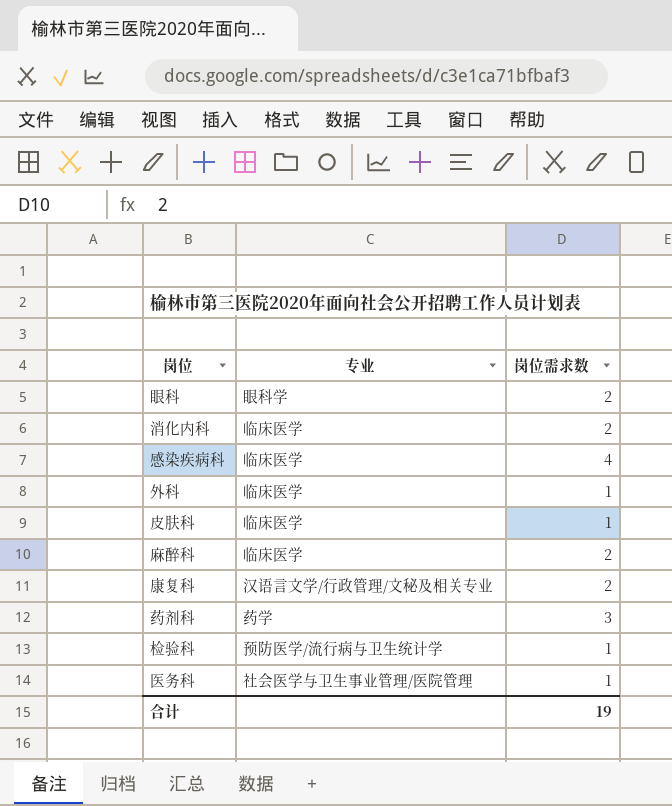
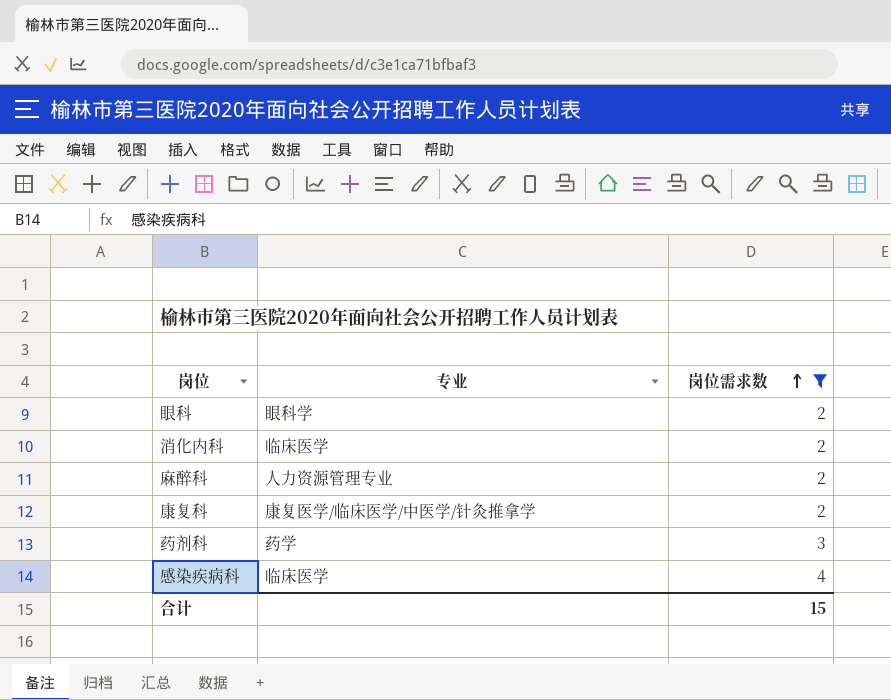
filter: none -> 岗位需求数 != 1
row order: none -> 岗位需求数 ascending
麻醉科 | 专业: 临床医学 -> 人力资源管理专业
康复科 | 专业: 汉语言文学/行政管理/文秘及相关专业 -> 康复医学/临床医学/中医学/针灸推拿学
合计 | 岗位需求数: 19 -> 15

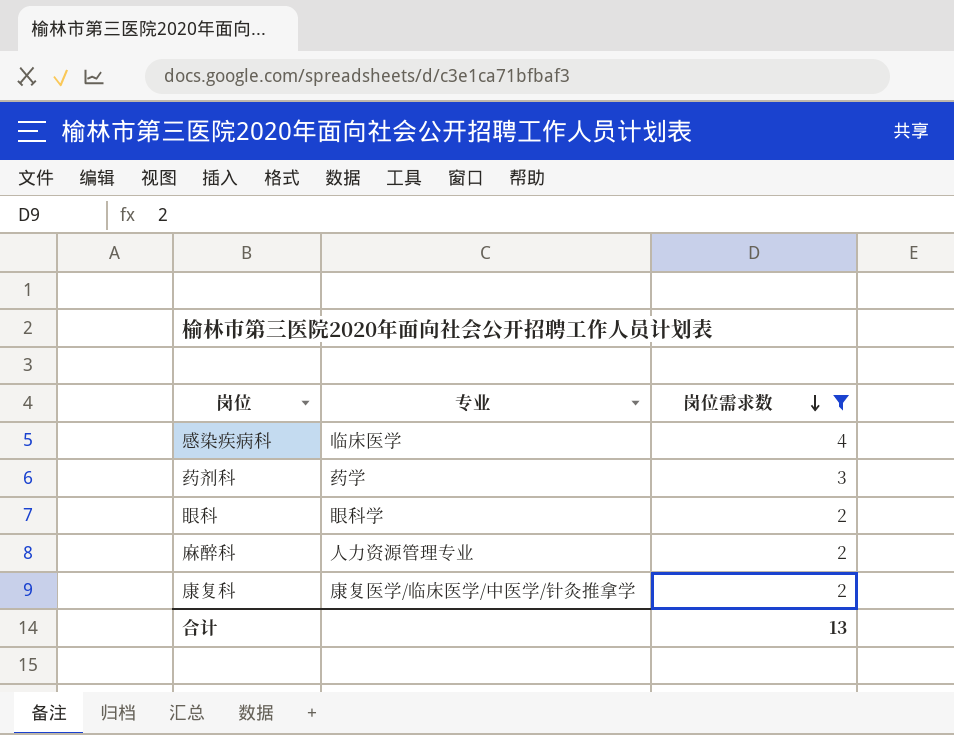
row order: 岗位需求数 ascending -> 岗位需求数 descending
row 消化内科: 临床医学 | 2 -> none
合计 | 岗位需求数: 15 -> 13

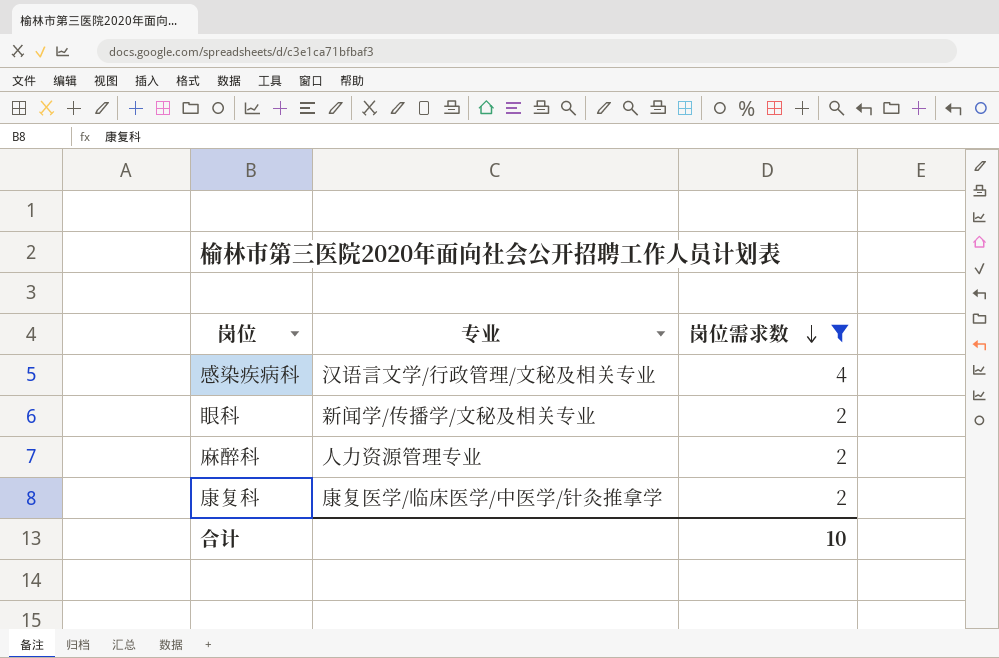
row 药剂科: 药学 | 3 -> none
感染疾病科 | 专业: 临床医学 -> 汉语言文学/行政管理/文秘及相关专业
眼科 | 专业: 眼科学 -> 新闻学/传播学/文秘及相关专业
合计 | 岗位需求数: 13 -> 10

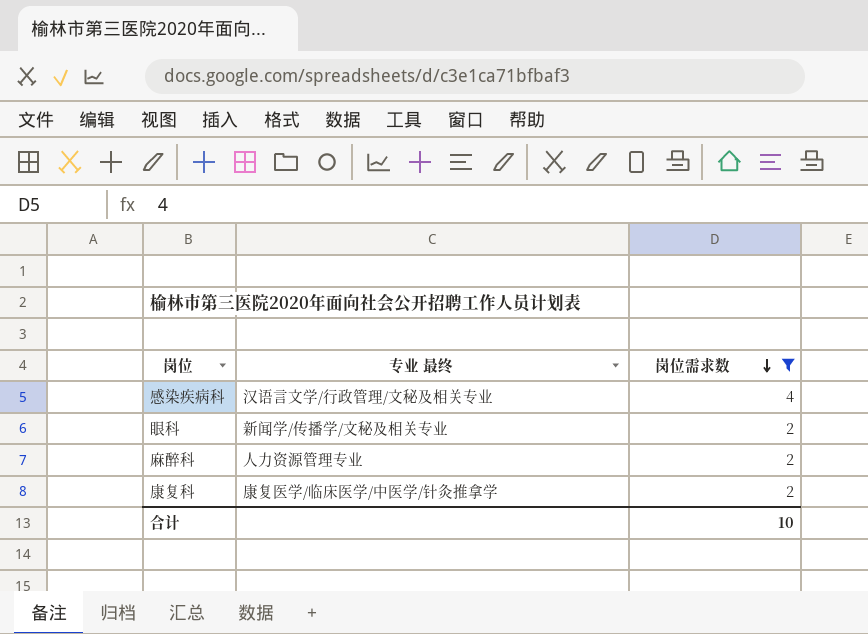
column name: 专业 -> 专业 最终

